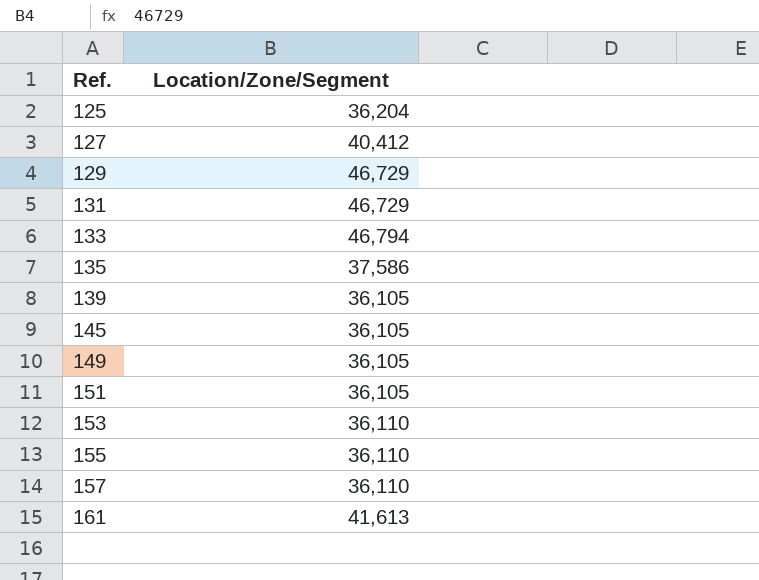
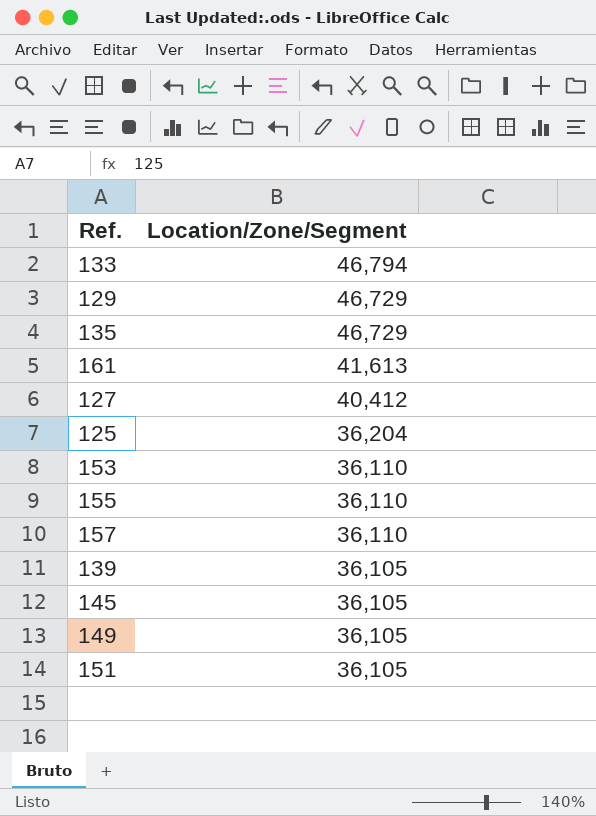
row order: Ref. ascending -> Location/Zone/Segment descending
row 131: 46,729 -> none
135 | Location/Zone/Segment: 37,586 -> 46,729

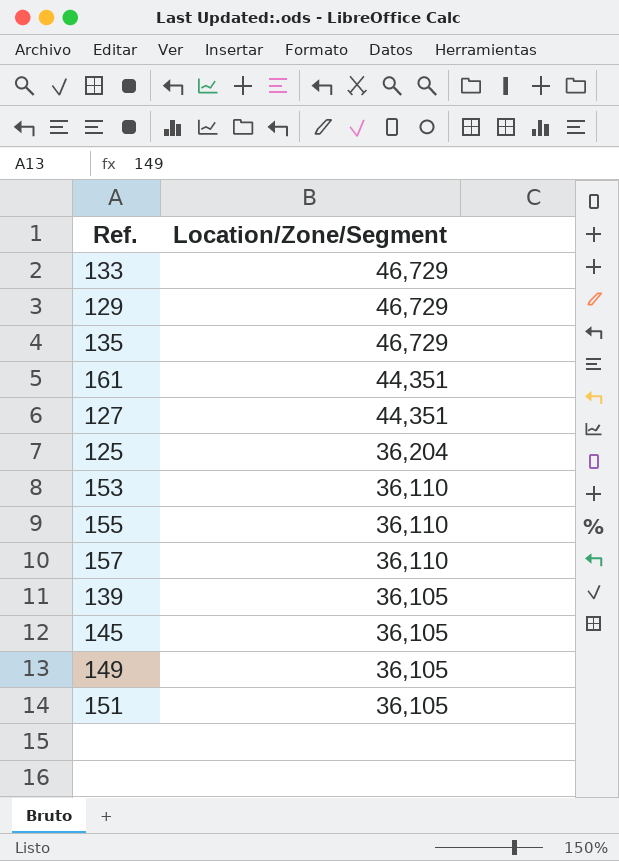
133 | Location/Zone/Segment: 46,794 -> 46,729
161 | Location/Zone/Segment: 41,613 -> 44,351
127 | Location/Zone/Segment: 40,412 -> 44,351

